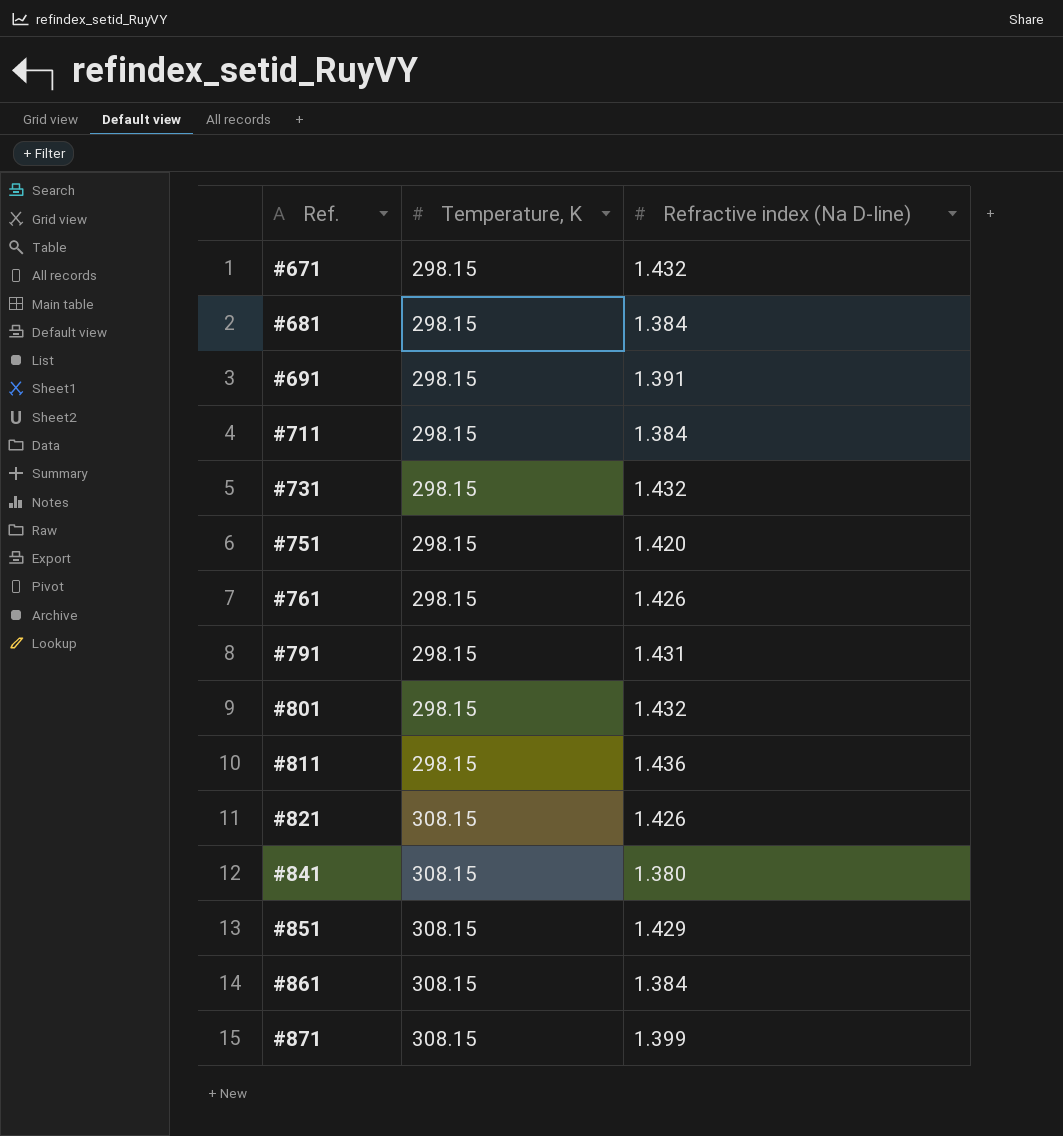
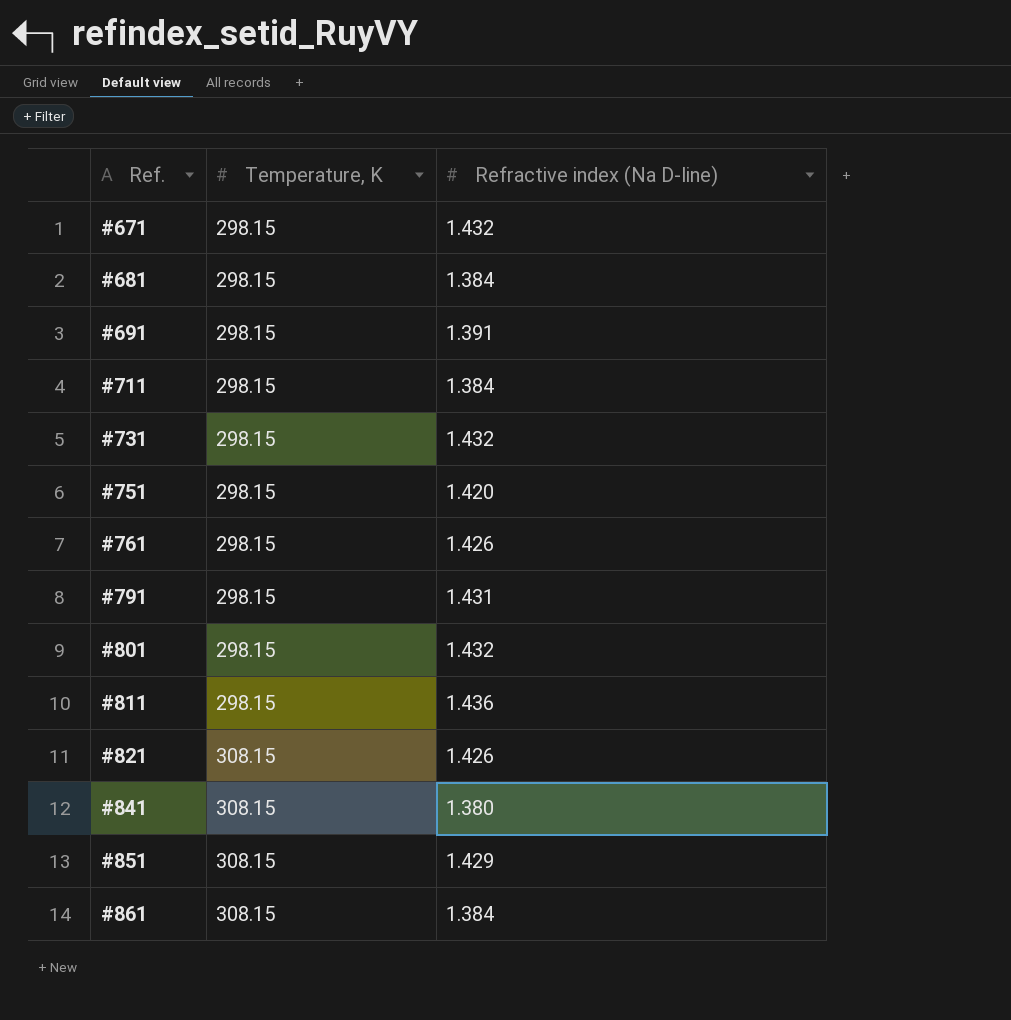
row #871: 308.15 | 1.399 -> none

